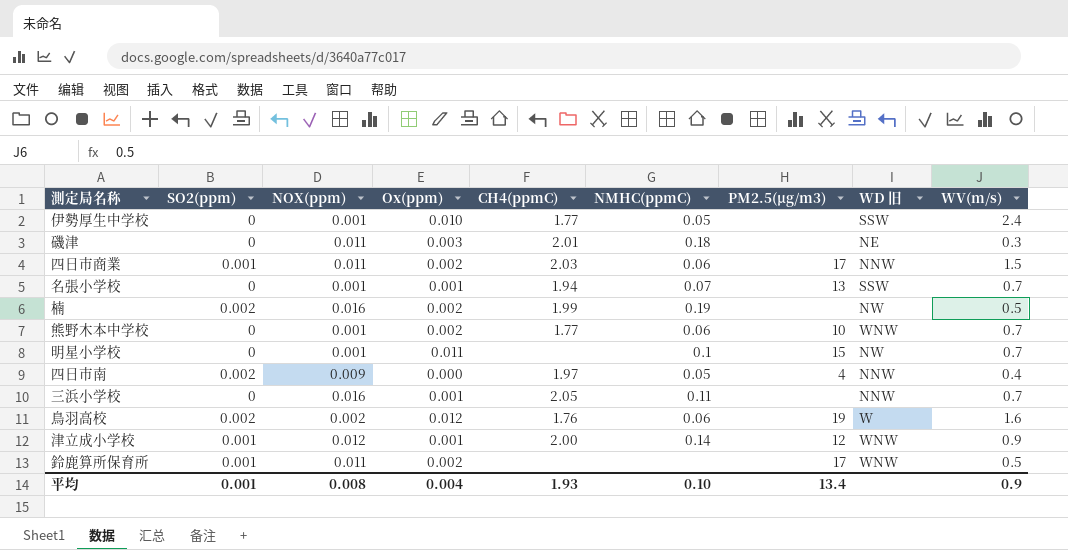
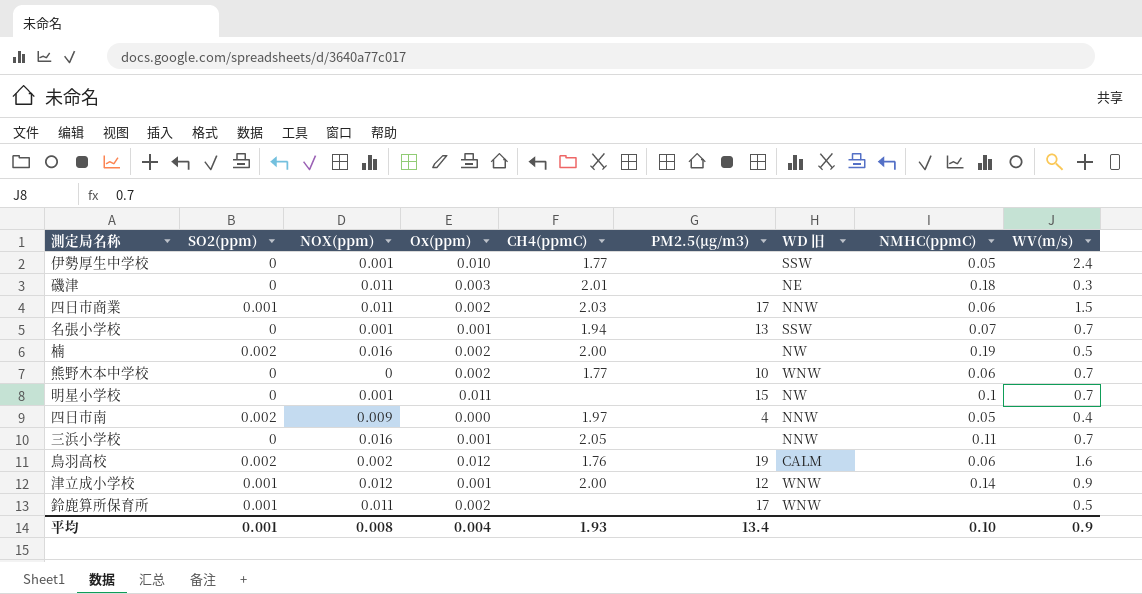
column NMHC(ppmC) | position: 6 -> 8
楠 | CH4(ppmC): 1.99 -> 2.00
熊野木本中学校 | NOX(ppm): 0.001 -> 0
鳥羽高校 | WD 旧: W -> CALM

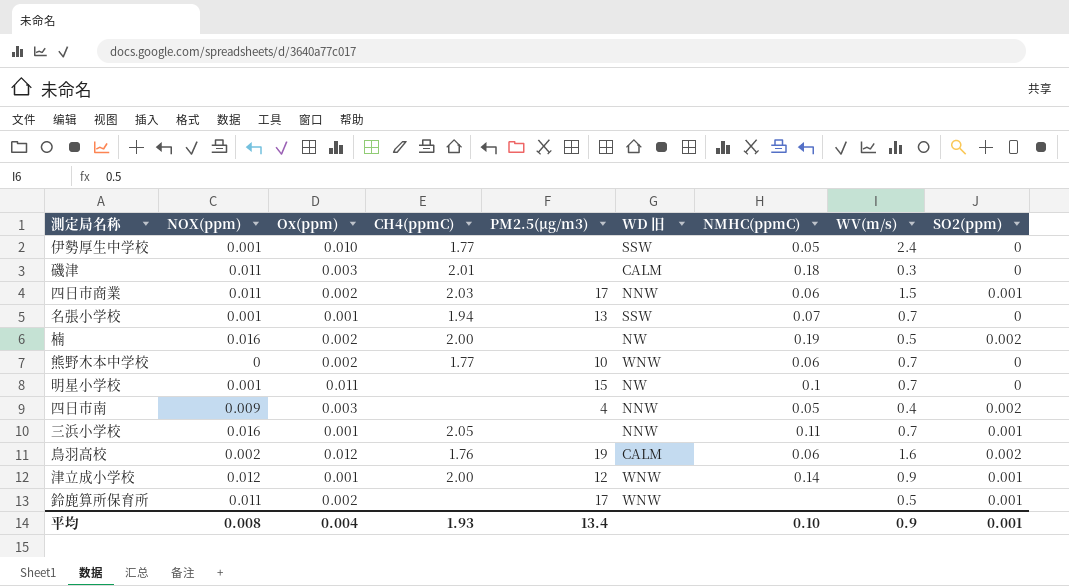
column SO2(ppm) | position: 2 -> 9
磯津 | WD 旧: NE -> CALM
四日市南 | Ox(ppm): 0.000 -> 0.003
四日市南 | CH4(ppmC): 1.97 -> none
三浜小学校 | SO2(ppm): 0 -> 0.001

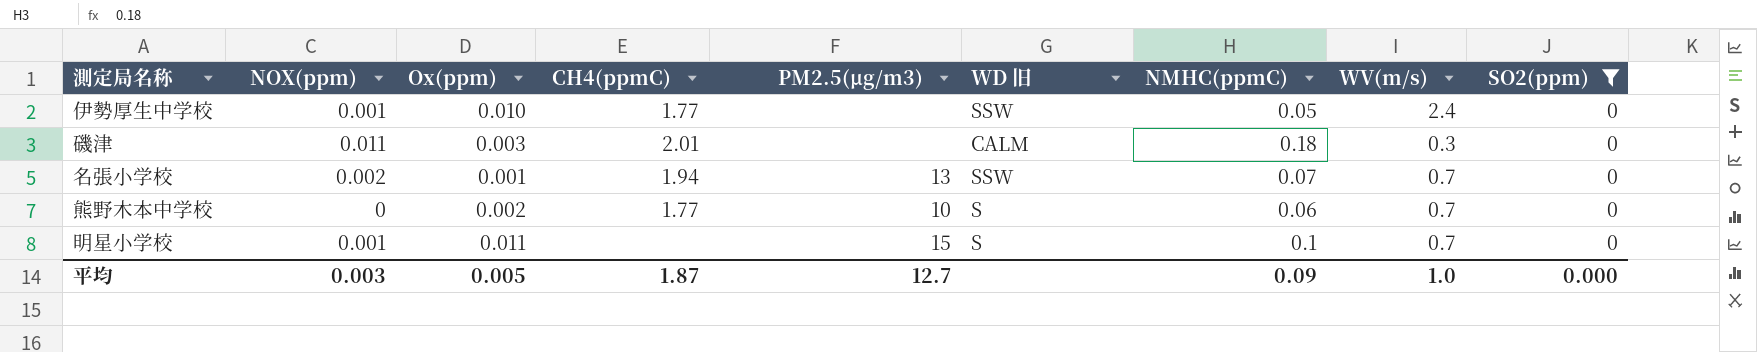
filter: none -> SO2(ppm) = 0
名張小学校 | NOX(ppm): 0.001 -> 0.002
熊野木本中学校 | WD 旧: WNW -> S
明星小学校 | WD 旧: NW -> S
平均 | NOX(ppm): 0.008 -> 0.003
平均 | Ox(ppm): 0.004 -> 0.005
平均 | CH4(ppmC): 1.93 -> 1.87
平均 | PM2.5(μg/m3): 13.4 -> 12.7
平均 | NMHC(ppmC): 0.10 -> 0.09
平均 | WV(m/s): 0.9 -> 1.0
平均 | SO2(ppm): 0.001 -> 0.000

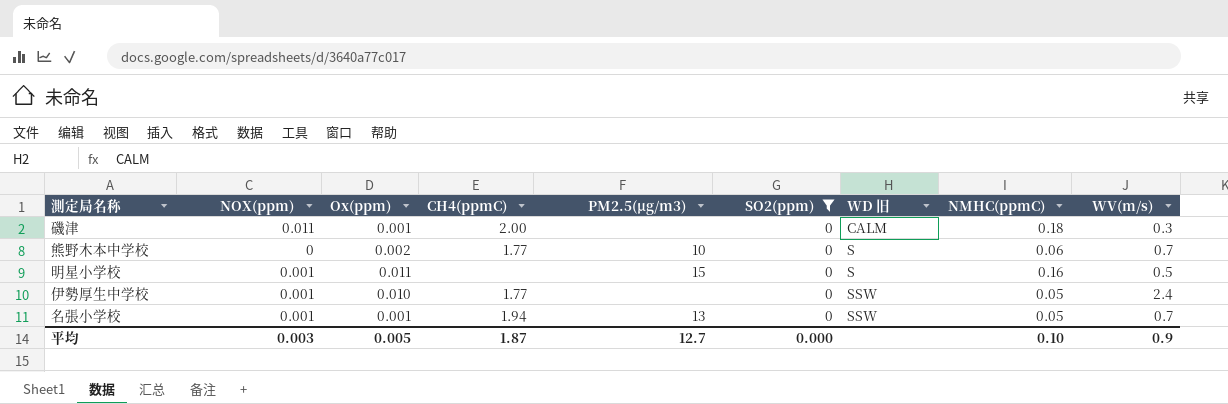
row order: none -> WD 旧 ascending
column SO2(ppm) | position: 9 -> 6
磯津 | Ox(ppm): 0.003 -> 0.001
磯津 | CH4(ppmC): 2.01 -> 2.00
明星小学校 | NMHC(ppmC): 0.1 -> 0.16
明星小学校 | WV(m/s): 0.7 -> 0.5
名張小学校 | NOX(ppm): 0.002 -> 0.001
名張小学校 | NMHC(ppmC): 0.07 -> 0.05
平均 | NMHC(ppmC): 0.09 -> 0.10
平均 | WV(m/s): 1.0 -> 0.9

